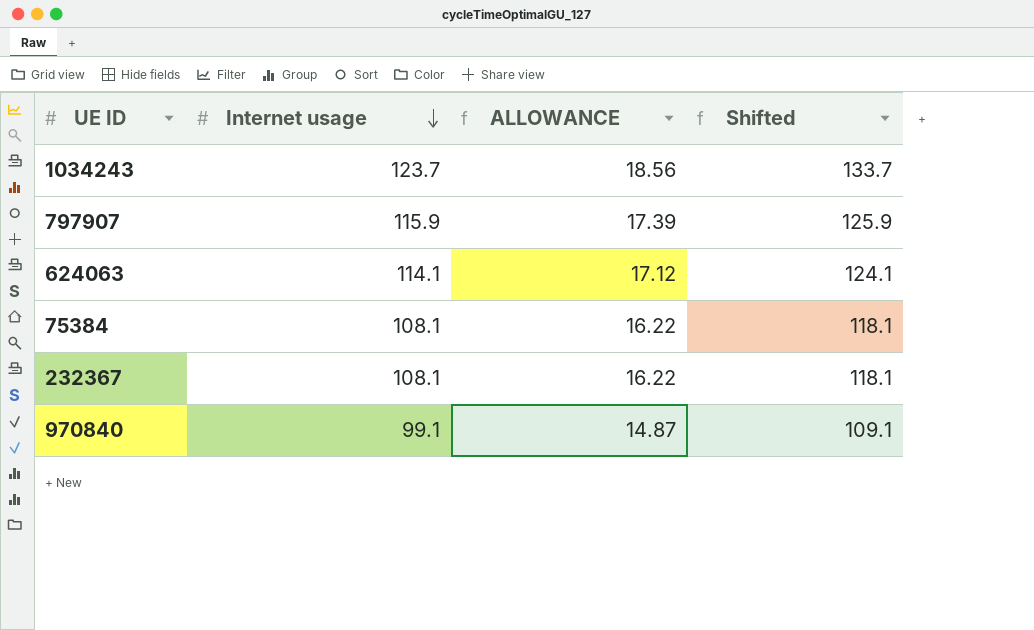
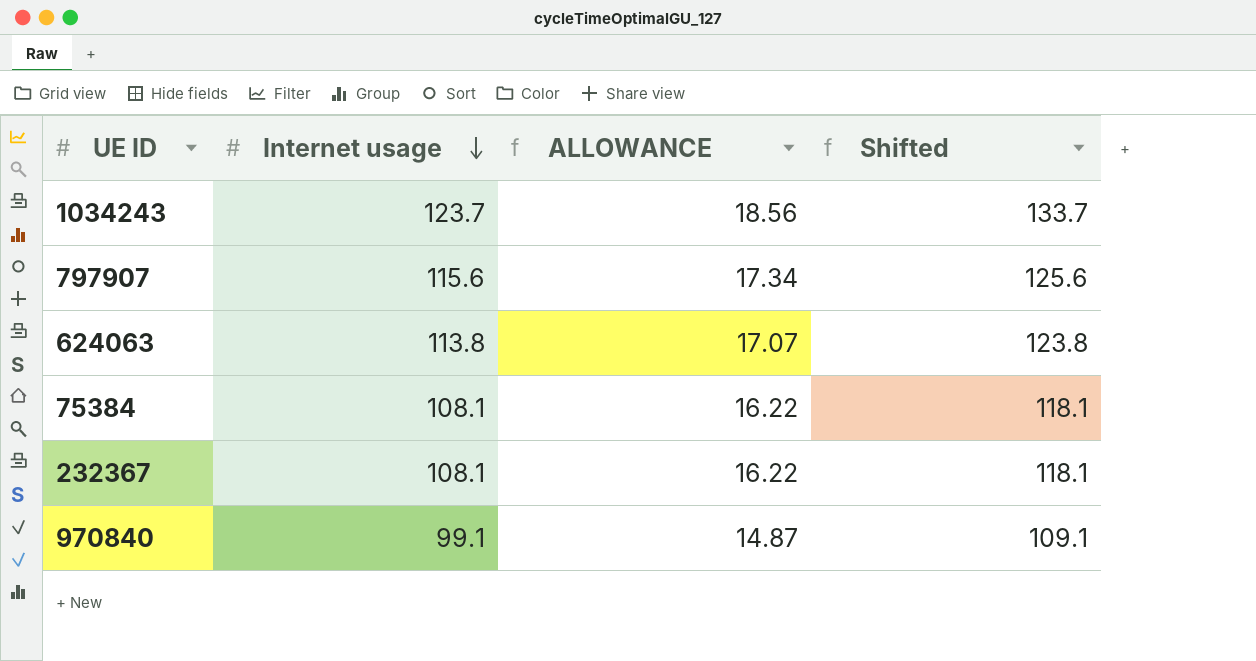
797907 | Internet usage: 115.9 -> 115.6
797907 | ALLOWANCE: 17.39 -> 17.34
797907 | Shifted: 125.9 -> 125.6
624063 | Internet usage: 114.1 -> 113.8
624063 | ALLOWANCE: 17.12 -> 17.07
624063 | Shifted: 124.1 -> 123.8

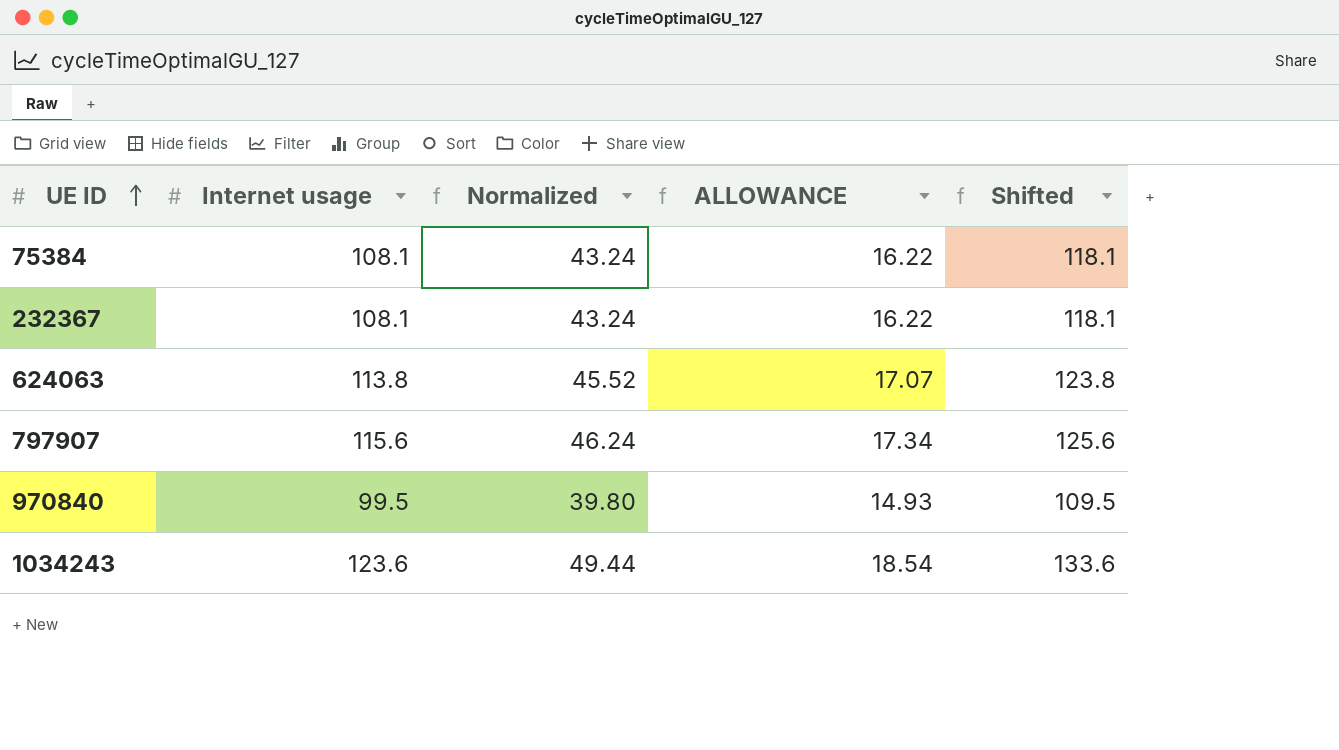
row order: Internet usage descending -> UE ID ascending
column Normalized | formula: none -> [Internet usage] * 0.4
970840 | Internet usage: 99.1 -> 99.5
970840 | ALLOWANCE: 14.87 -> 14.93
970840 | Shifted: 109.1 -> 109.5
1034243 | Internet usage: 123.7 -> 123.6
1034243 | ALLOWANCE: 18.56 -> 18.54
1034243 | Shifted: 133.7 -> 133.6

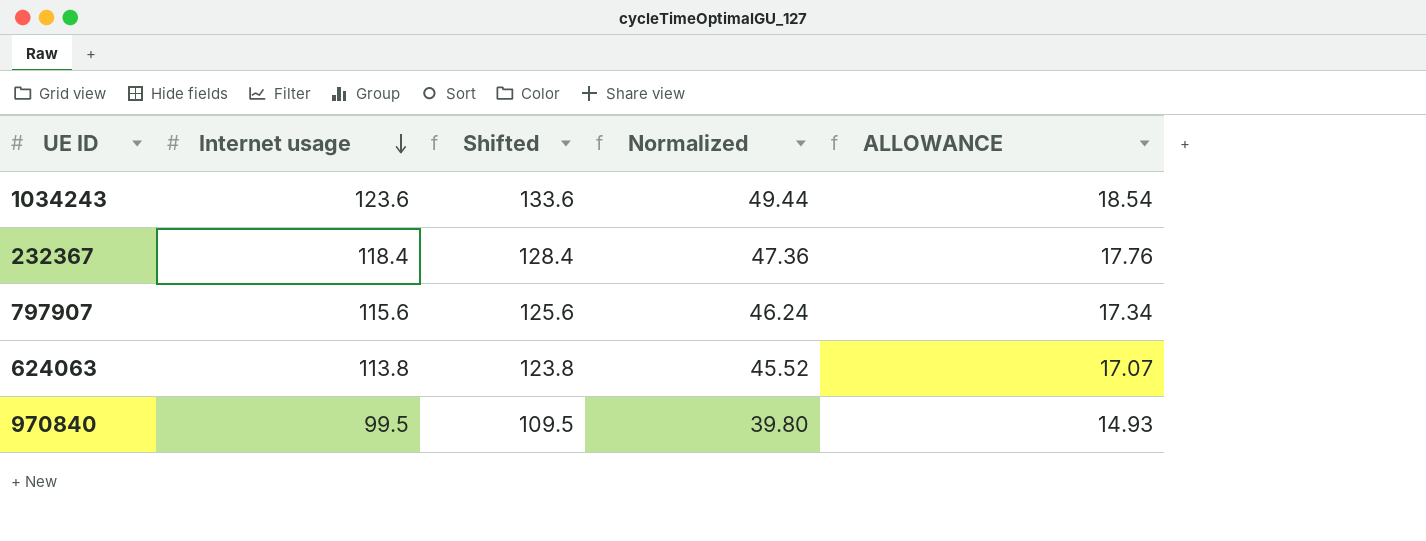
row order: UE ID ascending -> Internet usage descending
column Shifted | position: 5 -> 3
row 75384: 108.1 | 43.24 | 16.22 | 118.1 -> none
232367 | Internet usage: 108.1 -> 118.4
232367 | Shifted: 118.1 -> 128.4
232367 | Normalized: 43.24 -> 47.36
232367 | ALLOWANCE: 16.22 -> 17.76

